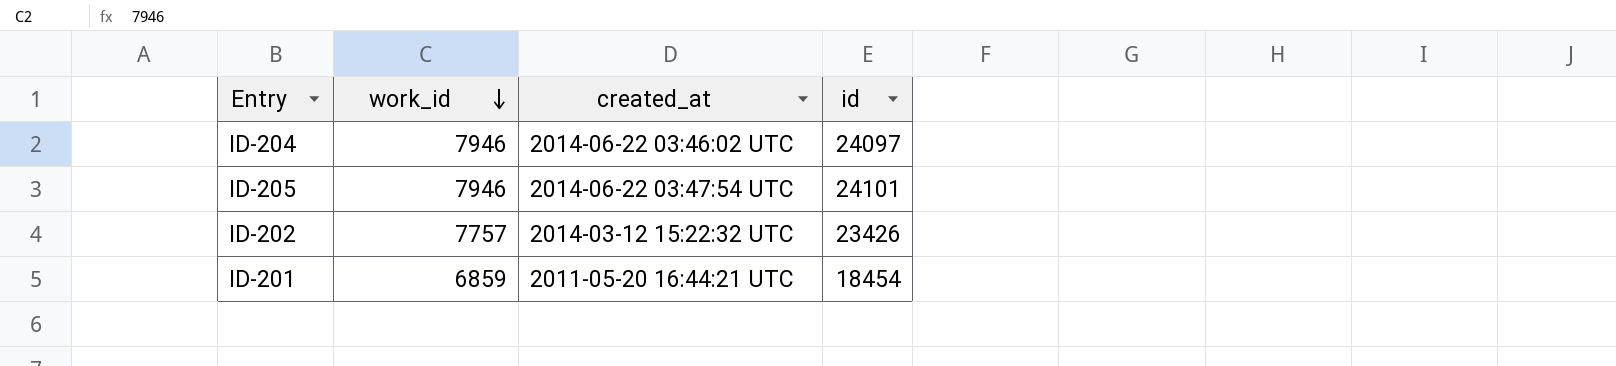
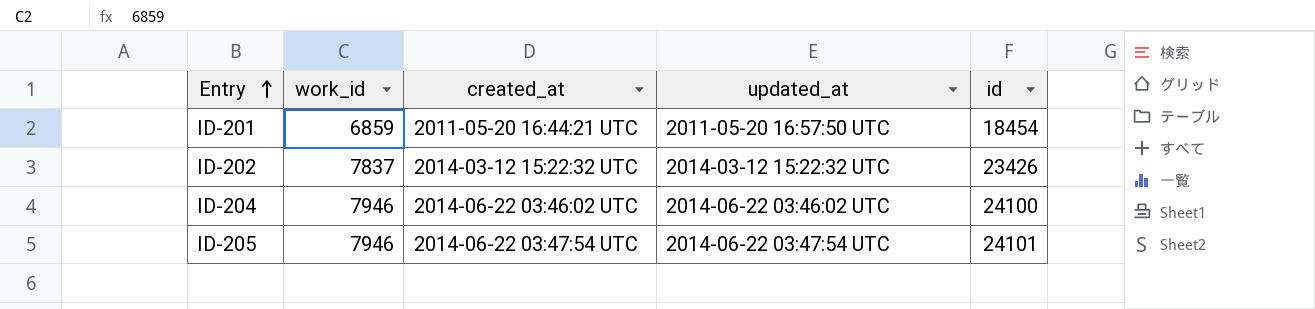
row order: work_id descending -> Entry ascending
column updated_at | position: none -> 4
ID-202 | work_id: 7757 -> 7837
ID-204 | id: 24097 -> 24100

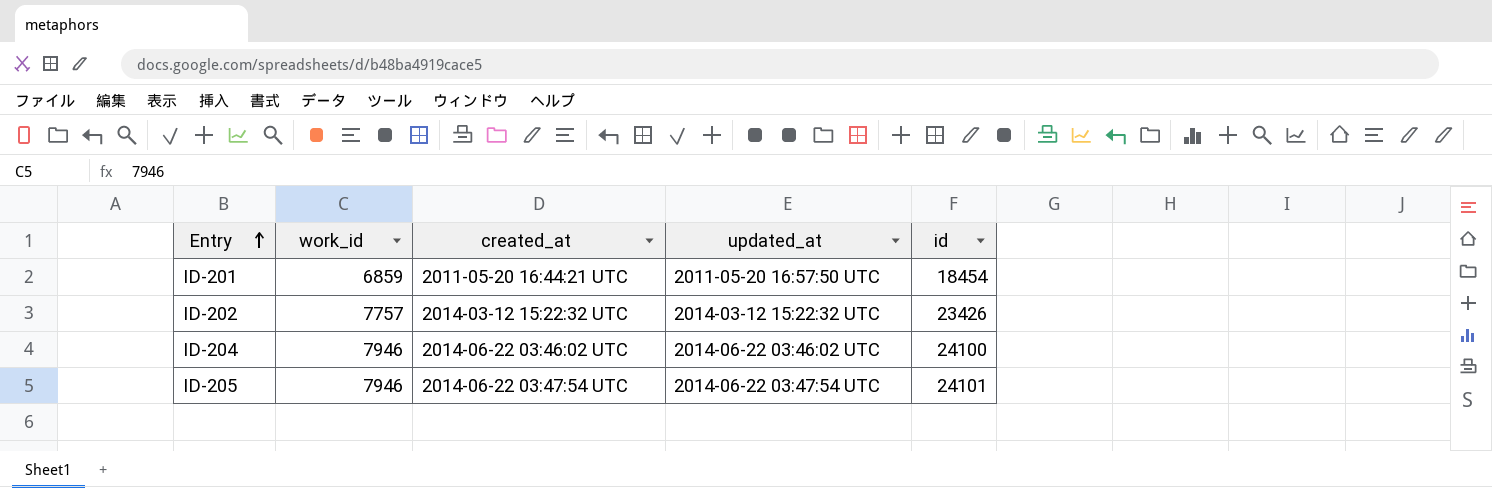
ID-202 | work_id: 7837 -> 7757

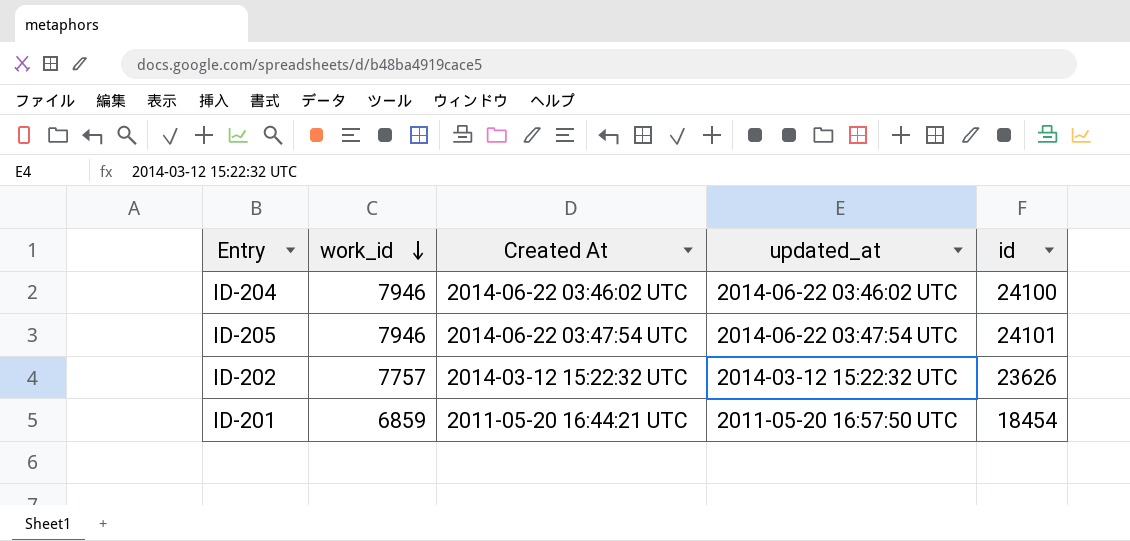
row order: Entry ascending -> work_id descending
column name: created_at -> Created At
ID-202 | id: 23426 -> 23626

